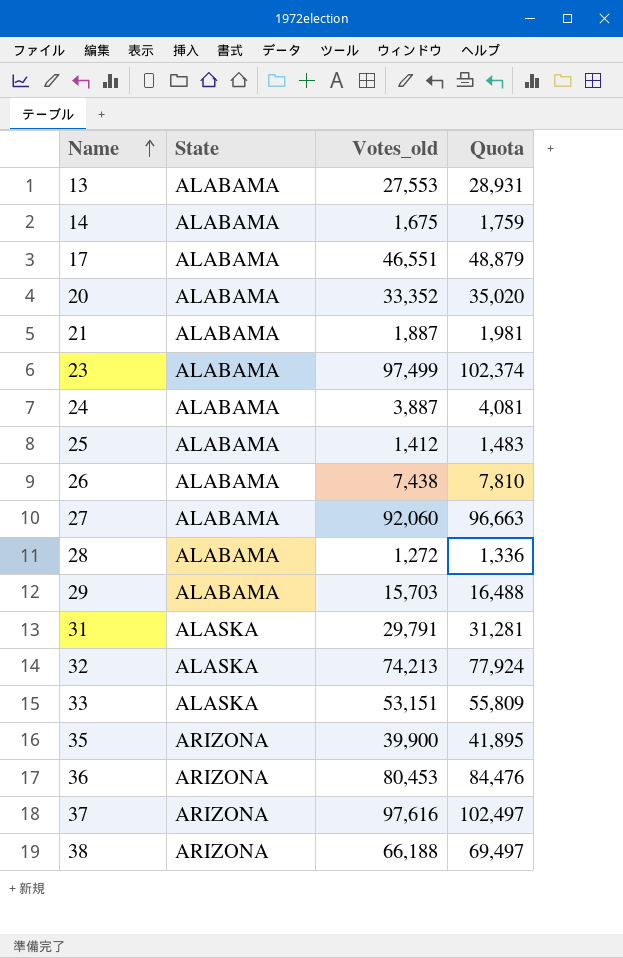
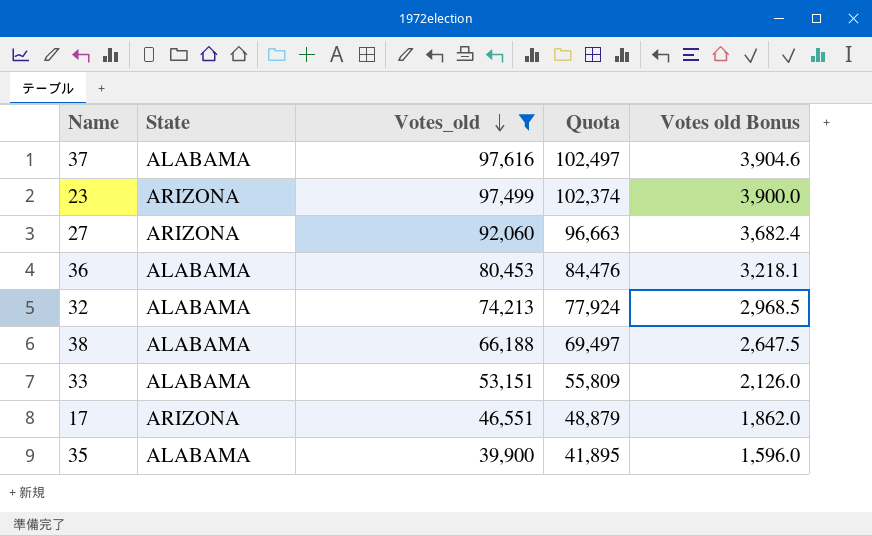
filter: none -> Votes_old >= 39,900
row order: Name ascending -> Votes_old descending
column Votes old Bonus | formula: none -> [Votes_old] * 0.04
37 | State: ARIZONA -> ALABAMA
23 | State: ALABAMA -> ARIZONA
27 | State: ALABAMA -> ARIZONA
36 | State: ARIZONA -> ALABAMA
32 | State: ALASKA -> ALABAMA
38 | State: ARIZONA -> ALABAMA
33 | State: ALASKA -> ALABAMA
17 | State: ALABAMA -> ARIZONA
35 | State: ARIZONA -> ALABAMA

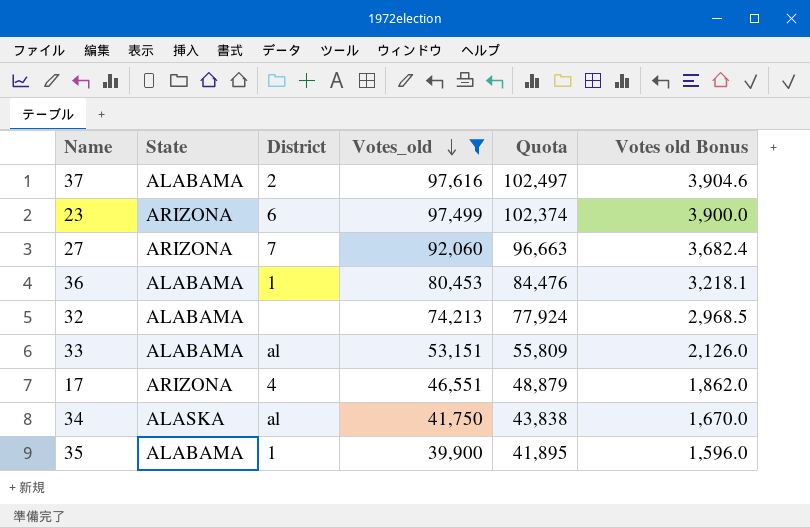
column District | position: none -> 3
row 38: ALABAMA | 66,188 | 69,497 | 2,647.5 -> none
row 34: none -> ALASKA | al | 41,750 | 43,838 | 1,670.0

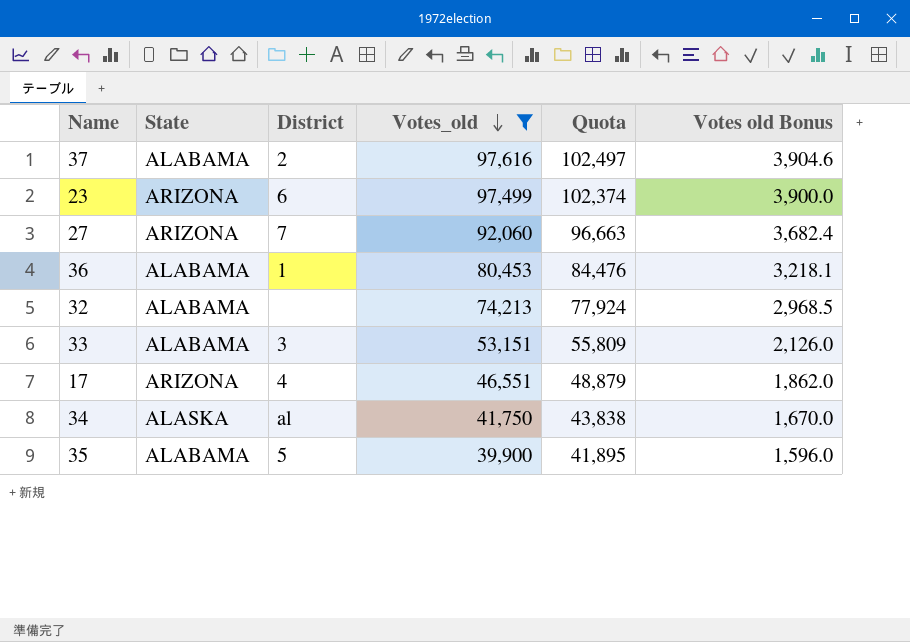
33 | District: al -> 3
35 | District: 1 -> 5

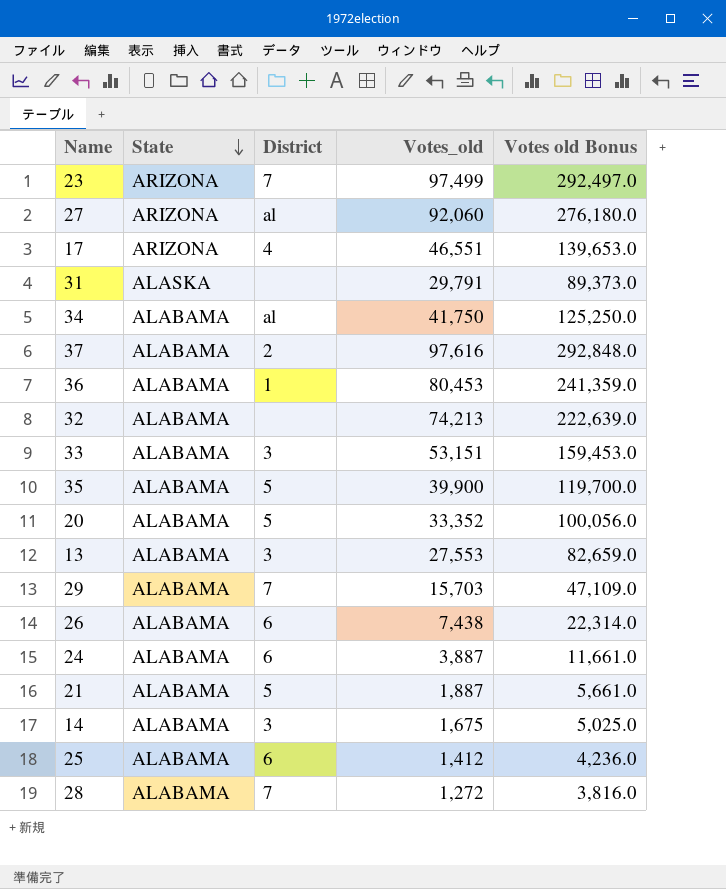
filter: Votes_old >= 39,900 -> none
row order: Votes_old descending -> State descending
column Quota | formula: [Votes_old] * 1.05 -> none
column Votes old Bonus | formula: [Votes_old] * 0.04 -> [Votes_old] * 3
23 | District: 6 -> 7
27 | District: 7 -> al
34 | State: ALASKA -> ALABAMA

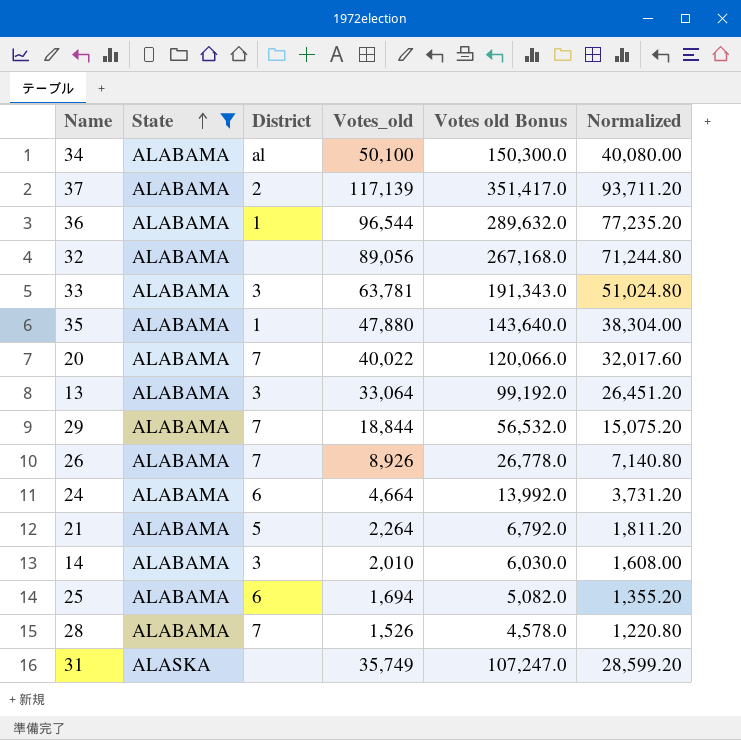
filter: none -> State != ARIZONA
row order: State descending -> State ascending
column Normalized | formula: none -> [Votes_old] * 0.8
34 | Votes_old: 41,750 -> 50,100
34 | Votes old Bonus: 125,250.0 -> 150,300.0
37 | Votes_old: 97,616 -> 117,139
37 | Votes old Bonus: 292,848.0 -> 351,417.0
36 | Votes_old: 80,453 -> 96,544
36 | Votes old Bonus: 241,359.0 -> 289,632.0
32 | Votes_old: 74,213 -> 89,056
32 | Votes old Bonus: 222,639.0 -> 267,168.0
33 | Votes_old: 53,151 -> 63,781
33 | Votes old Bonus: 159,453.0 -> 191,343.0
35 | District: 5 -> 1
35 | Votes_old: 39,900 -> 47,880
35 | Votes old Bonus: 119,700.0 -> 143,640.0
20 | District: 5 -> 7
20 | Votes_old: 33,352 -> 40,022
20 | Votes old Bonus: 100,056.0 -> 120,066.0
13 | Votes_old: 27,553 -> 33,064
13 | Votes old Bonus: 82,659.0 -> 99,192.0
29 | Votes_old: 15,703 -> 18,844
29 | Votes old Bonus: 47,109.0 -> 56,532.0
26 | District: 6 -> 7
26 | Votes_old: 7,438 -> 8,926
26 | Votes old Bonus: 22,314.0 -> 26,778.0
24 | Votes_old: 3,887 -> 4,664
24 | Votes old Bonus: 11,661.0 -> 13,992.0
21 | Votes_old: 1,887 -> 2,264
21 | Votes old Bonus: 5,661.0 -> 6,792.0
14 | Votes_old: 1,675 -> 2,010
14 | Votes old Bonus: 5,025.0 -> 6,030.0
25 | Votes_old: 1,412 -> 1,694
25 | Votes old Bonus: 4,236.0 -> 5,082.0
28 | Votes_old: 1,272 -> 1,526
28 | Votes old Bonus: 3,816.0 -> 4,578.0
31 | Votes_old: 29,791 -> 35,749
31 | Votes old Bonus: 89,373.0 -> 107,247.0

